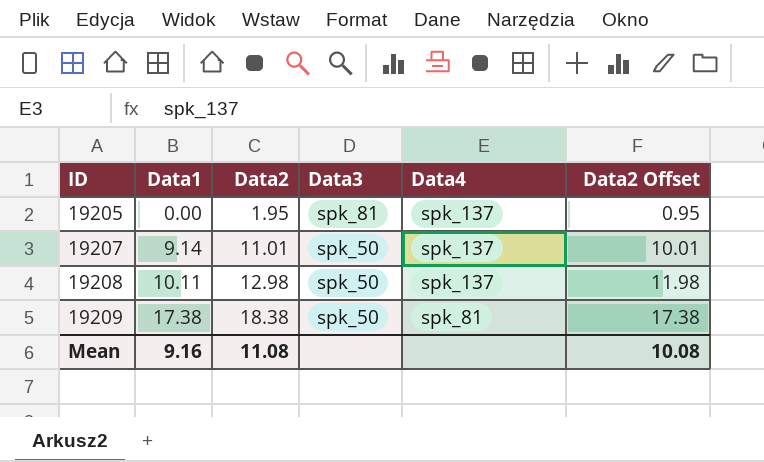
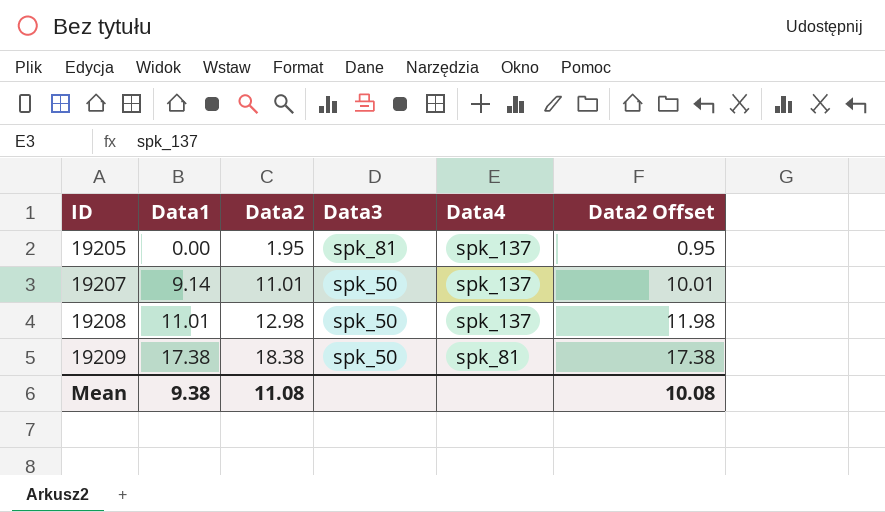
19208 | Data1: 10.11 -> 11.01
Mean | Data1: 9.16 -> 9.38

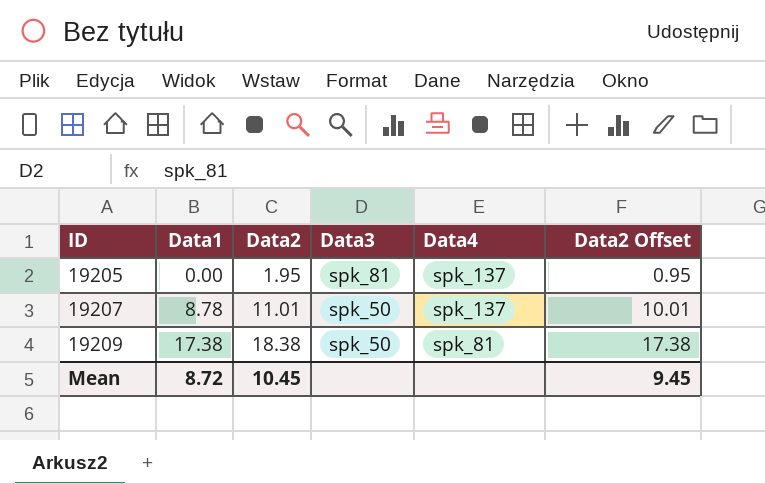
row 19208: 11.01 | 12.98 | spk_50 | spk_137 | 11.98 -> none
19207 | Data1: 9.14 -> 8.78
Mean | Data1: 9.38 -> 8.72
Mean | Data2: 11.08 -> 10.45
Mean | Data2 Offset: 10.08 -> 9.45

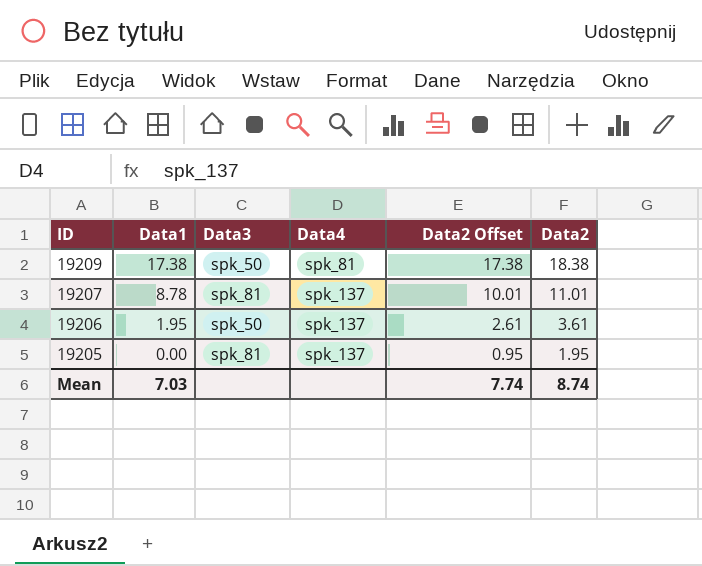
row order: ID ascending -> ID descending
column Data2 | position: 3 -> 6
19207 | Data3: spk_50 -> spk_81
row 19206: none -> 1.95 | spk_50 | spk_137 | 2.61 | 3.61
Mean | Data1: 8.72 -> 7.03
Mean | Data2 Offset: 9.45 -> 7.74
Mean | Data2: 10.45 -> 8.74

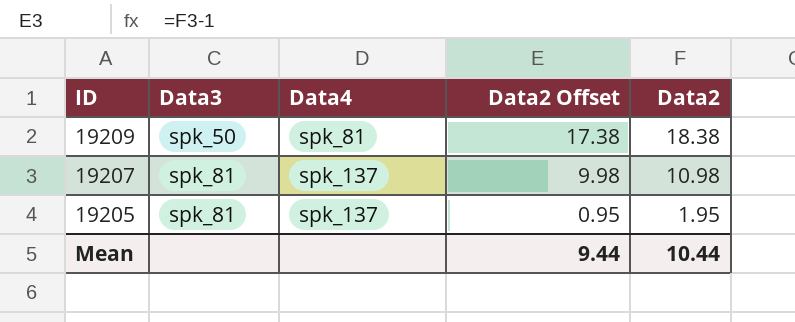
column Data1 | position: 2 -> none
row 19206: 1.95 | spk_50 | spk_137 | 2.61 | 3.61 -> none
19207 | Data2 Offset: 10.01 -> 9.98
19207 | Data2: 11.01 -> 10.98
Mean | Data2 Offset: 7.74 -> 9.44
Mean | Data2: 8.74 -> 10.44

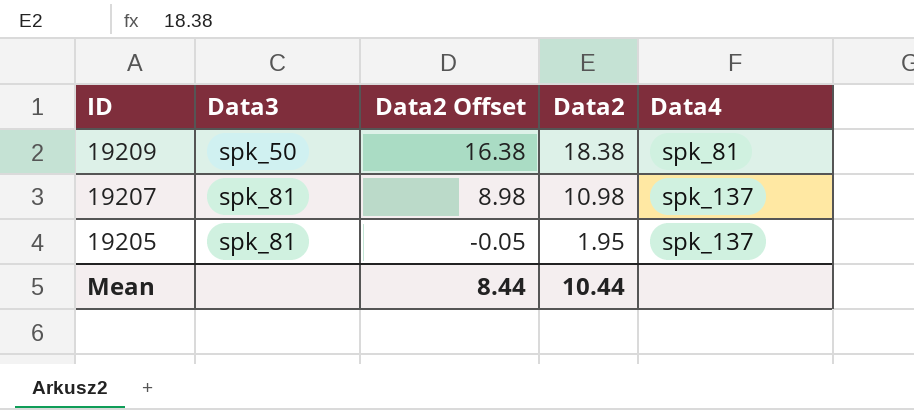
column Data2 Offset | formula: [Data2] - 1 -> [Data2] - 2
column Data4 | position: 3 -> 5
Mean | Data2 Offset: 9.44 -> 8.44

